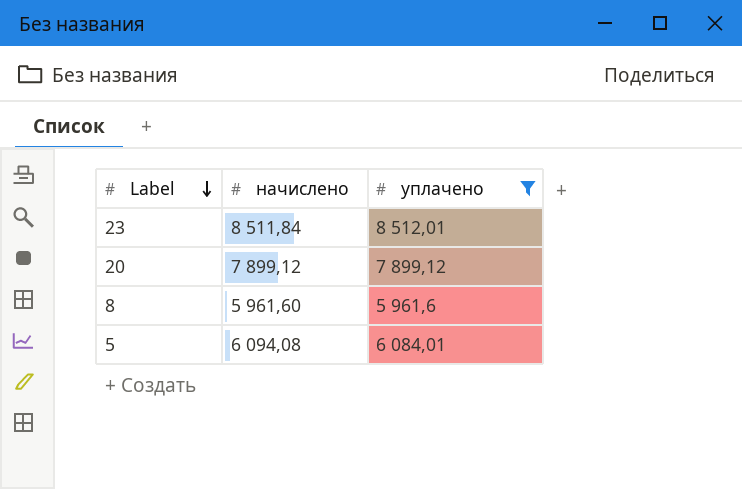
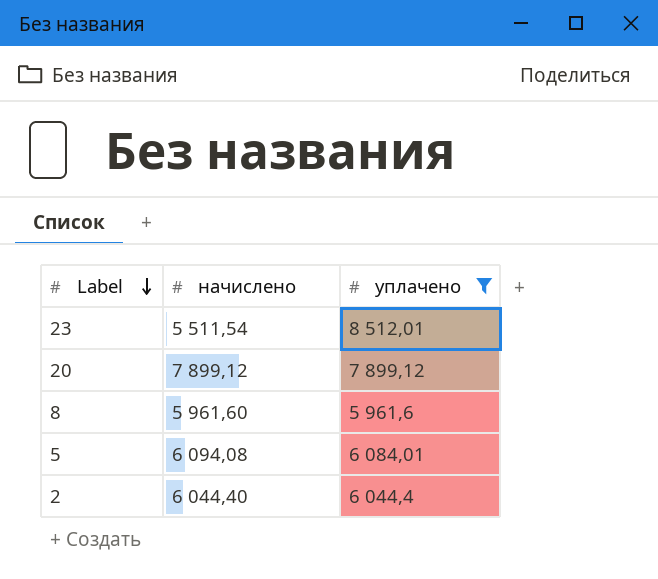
23 | начислено: 8 511,84 -> 5 511,54
row 2: none -> 6 044,40 | 6 044,4

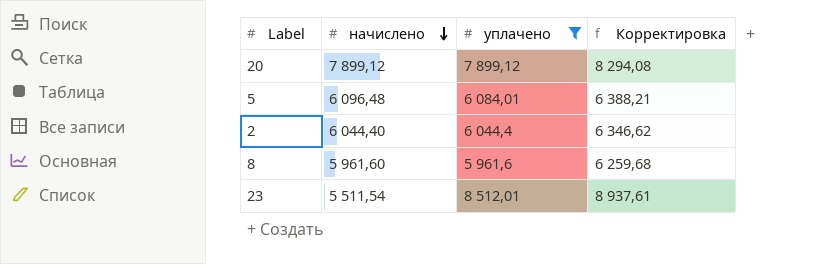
row order: Label descending -> начислено descending
column Корректировка | formula: none -> [уплачено] * 1,05
5 | начислено: 6 094,08 -> 6 096,48

